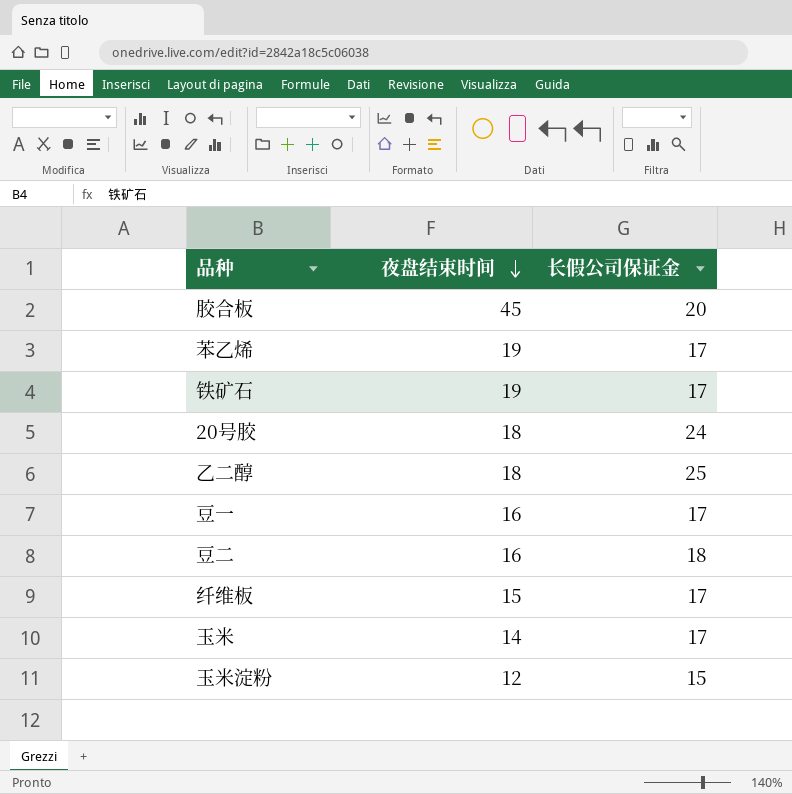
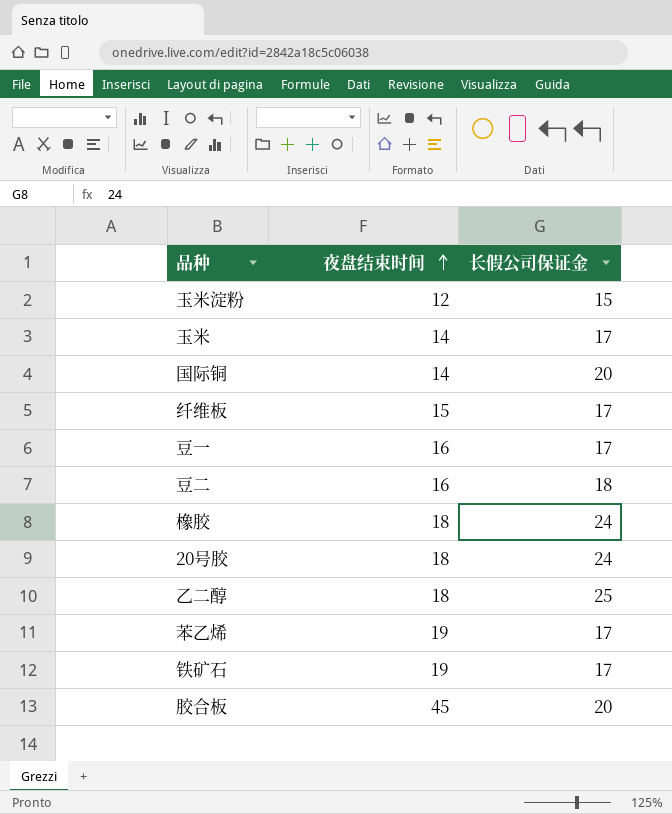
row order: 夜盘结束时间 descending -> 夜盘结束时间 ascending
row 国际铜: none -> 14 | 20
row 橡胶: none -> 18 | 24

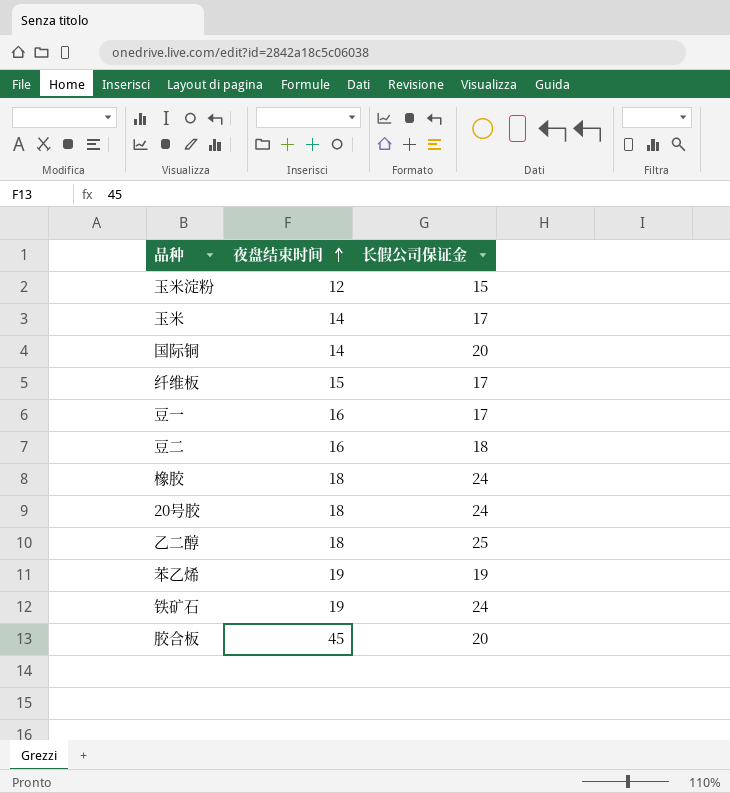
苯乙烯 | 长假公司保证金: 17 -> 19
铁矿石 | 长假公司保证金: 17 -> 24

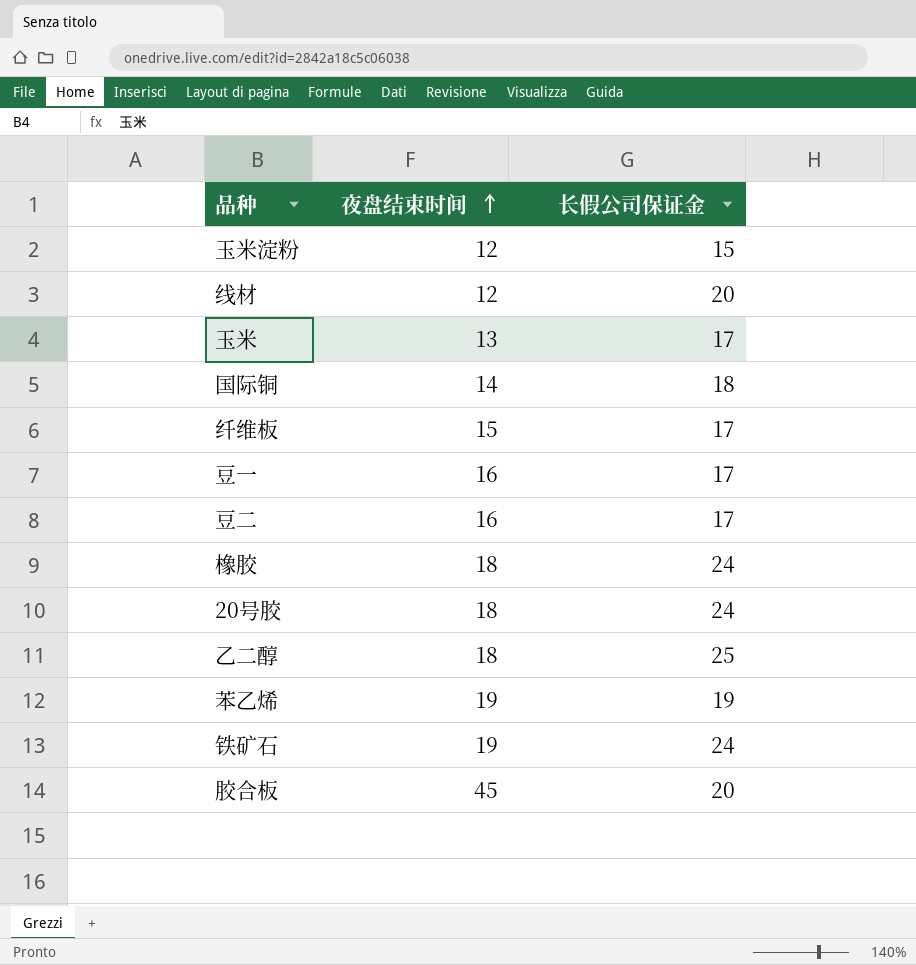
row 线材: none -> 12 | 20
玉米 | 夜盘结束时间: 14 -> 13
国际铜 | 长假公司保证金: 20 -> 18
豆二 | 长假公司保证金: 18 -> 17

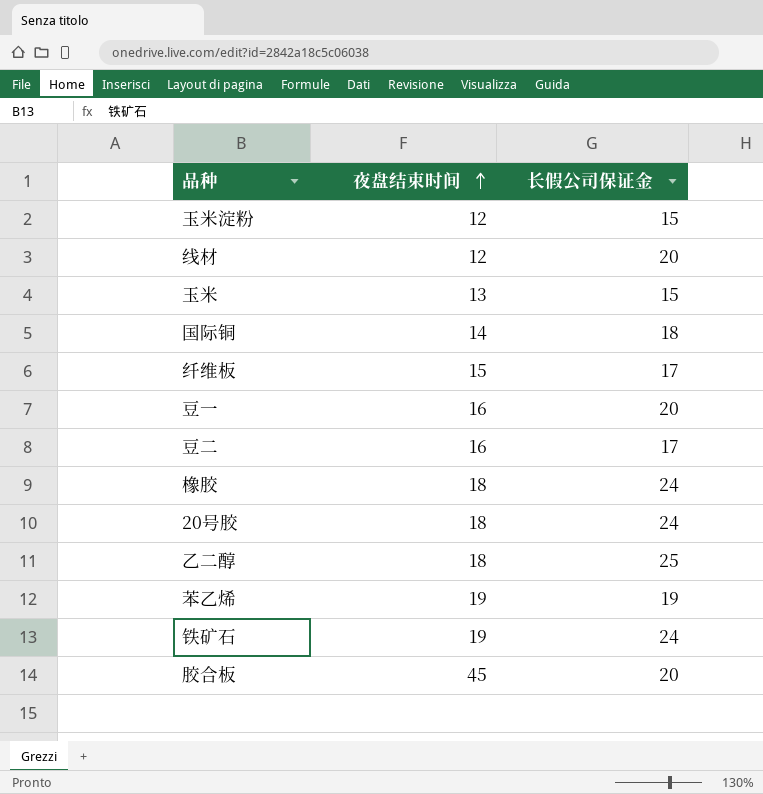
玉米 | 长假公司保证金: 17 -> 15
豆一 | 长假公司保证金: 17 -> 20

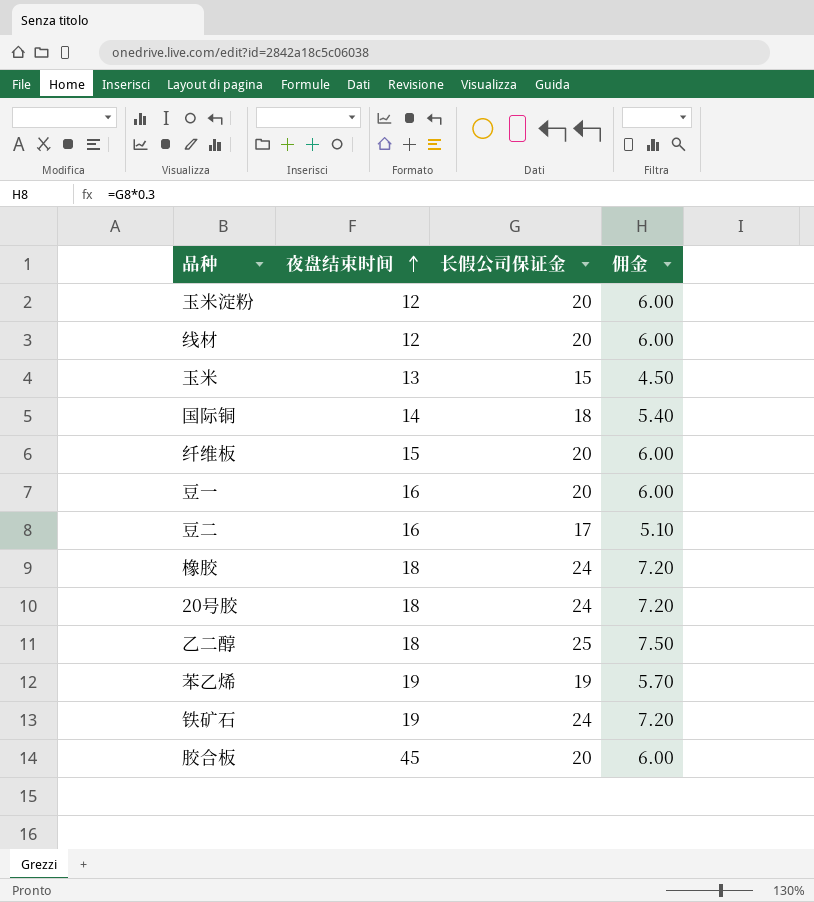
column 佣金 | formula: none -> [长假公司保证金] * 0.3
玉米淀粉 | 长假公司保证金: 15 -> 20
纤维板 | 长假公司保证金: 17 -> 20

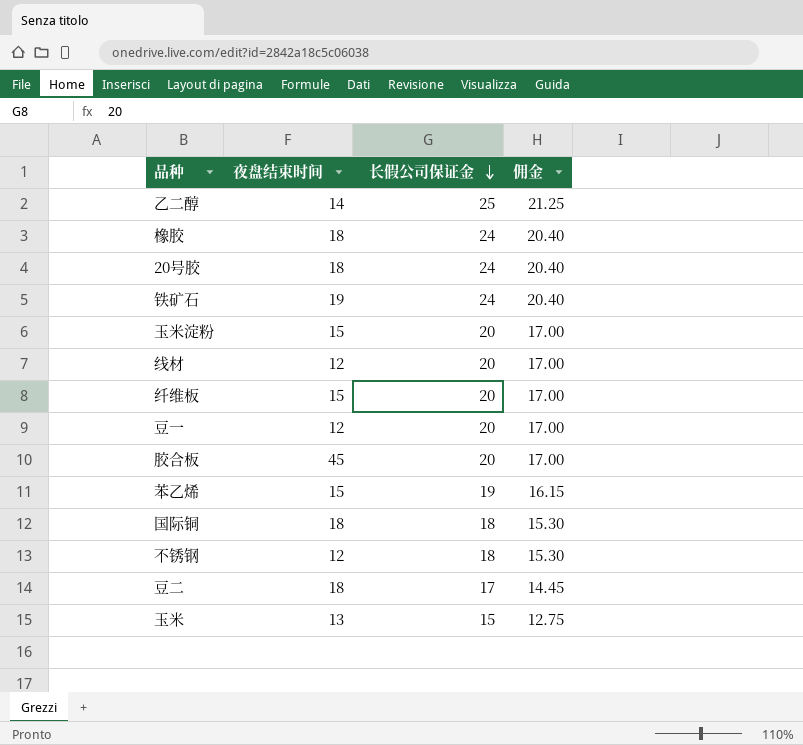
row order: 夜盘结束时间 ascending -> 长假公司保证金 descending
column 佣金 | formula: [长假公司保证金] * 0.3 -> [长假公司保证金] * 0.85
乙二醇 | 夜盘结束时间: 18 -> 14
玉米淀粉 | 夜盘结束时间: 12 -> 15
豆一 | 夜盘结束时间: 16 -> 12
苯乙烯 | 夜盘结束时间: 19 -> 15
国际铜 | 夜盘结束时间: 14 -> 18
row 不锈钢: none -> 12 | 18 | 15.30
豆二 | 夜盘结束时间: 16 -> 18

